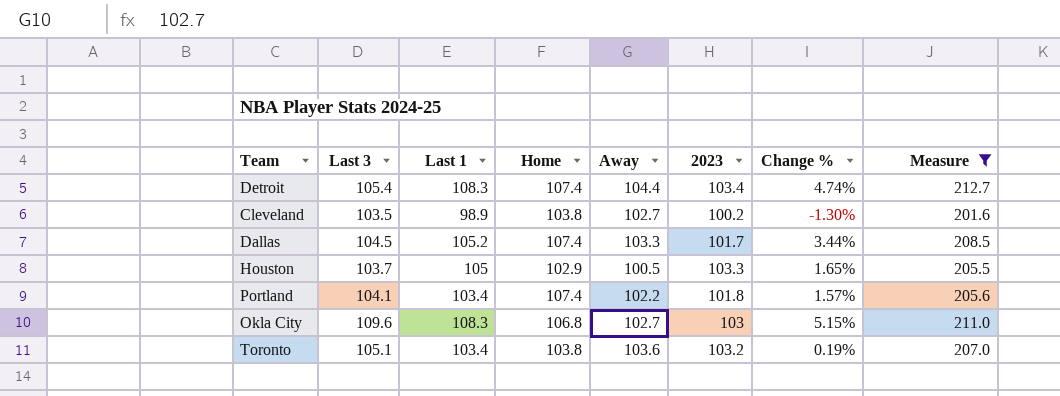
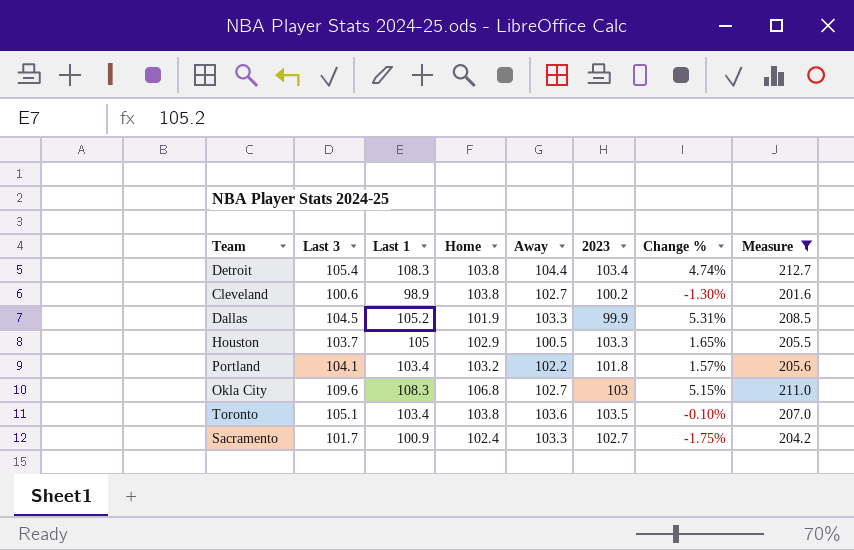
Detroit | Home: 107.4 -> 103.8
Cleveland | Last 3: 103.5 -> 100.6
Dallas | Home: 107.4 -> 101.9
Dallas | 2023: 101.7 -> 99.9
Dallas | Change %: 3.44% -> 5.31%
Portland | Home: 107.4 -> 103.2
Toronto | 2023: 103.2 -> 103.5
Toronto | Change %: 0.19% -> -0.10%
row Sacramento: none -> 101.7 | 100.9 | 102.4 | 103.3 | 102.7 | -1.75% | 204.2

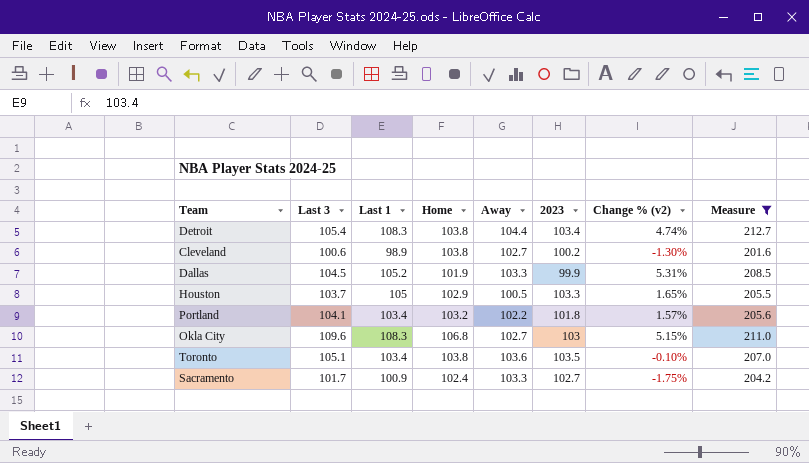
column name: Change % -> Change % (v2)

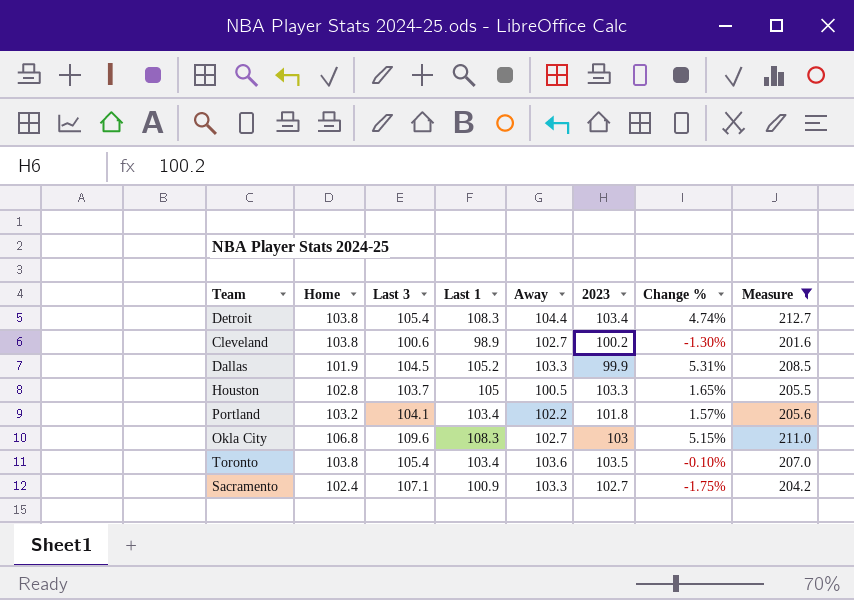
column Home | position: 4 -> 2
column name: Change % (v2) -> Change %
Houston | Home: 102.9 -> 102.8
Toronto | Last 3: 105.1 -> 105.4
Sacramento | Last 3: 101.7 -> 107.1

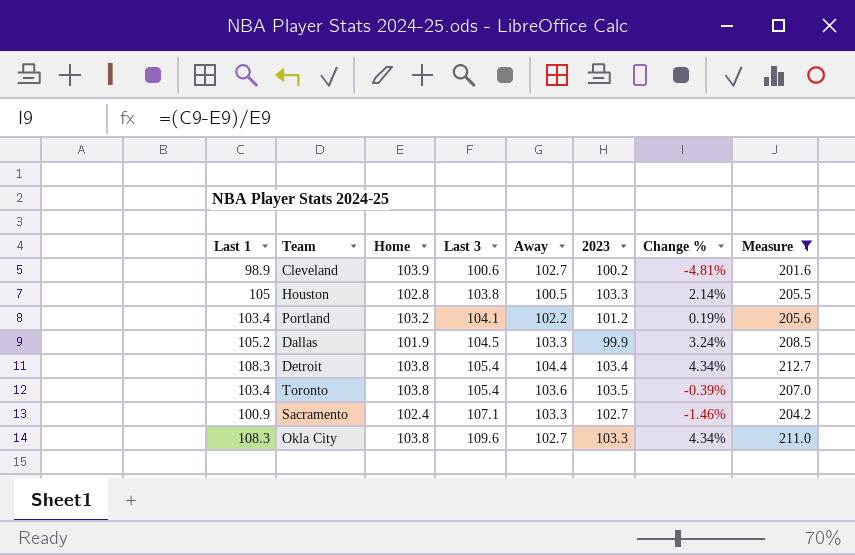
row order: none -> Last 3 ascending
column Last 1 | position: 4 -> 1
column Change % | formula: ([Last 1] - [2023]) / [2023] -> ([Last 1] - [Home]) / [Home]
Cleveland | Home: 103.8 -> 103.9
Houston | Last 3: 103.7 -> 103.8
Portland | 2023: 101.8 -> 101.2
Okla City | Home: 106.8 -> 103.8
Okla City | 2023: 103 -> 103.3

